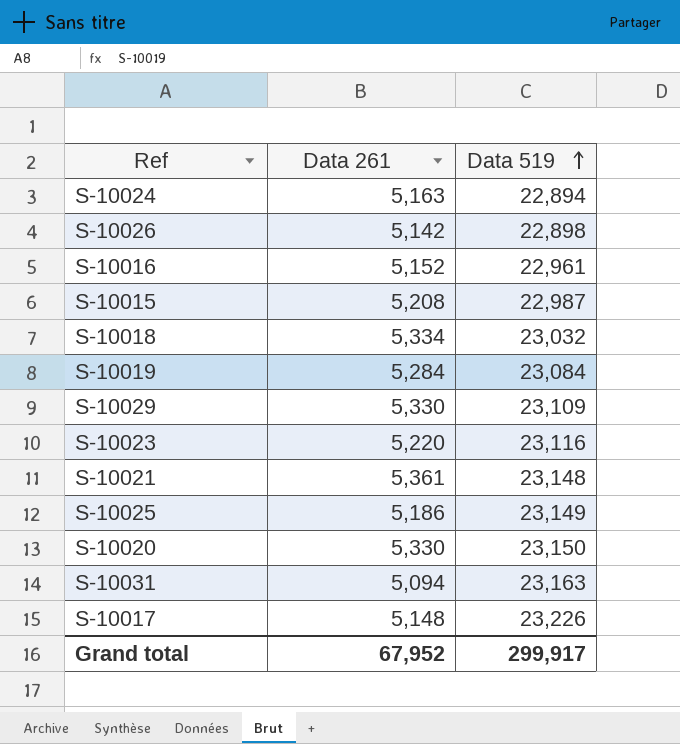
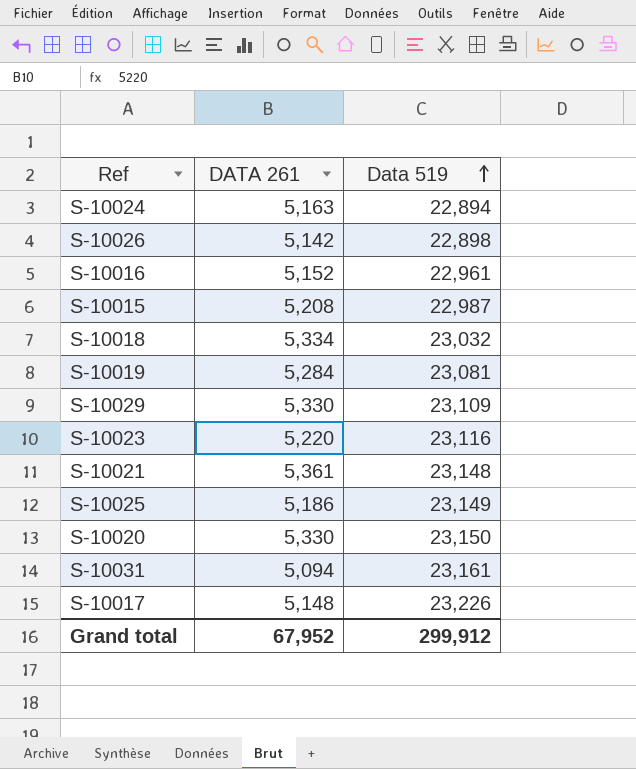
column name: Data 261 -> DATA 261
S-10019 | Data 519: 23,084 -> 23,081
S-10031 | Data 519: 23,163 -> 23,161
Grand total | Data 519: 299,917 -> 299,912

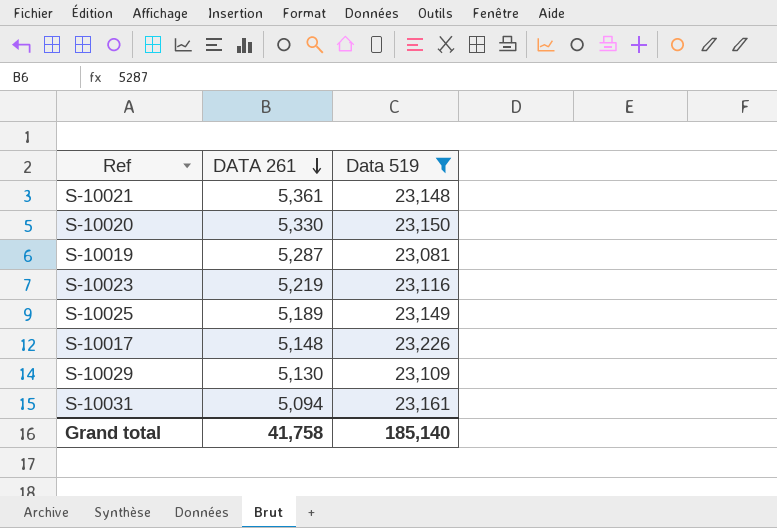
filter: none -> Data 519 >= 23,081
row order: Data 519 ascending -> DATA 261 descending
S-10019 | DATA 261: 5,284 -> 5,287
S-10023 | DATA 261: 5,220 -> 5,219
S-10025 | DATA 261: 5,186 -> 5,189
S-10029 | DATA 261: 5,330 -> 5,130
Grand total | DATA 261: 67,952 -> 41,758
Grand total | Data 519: 299,912 -> 185,140

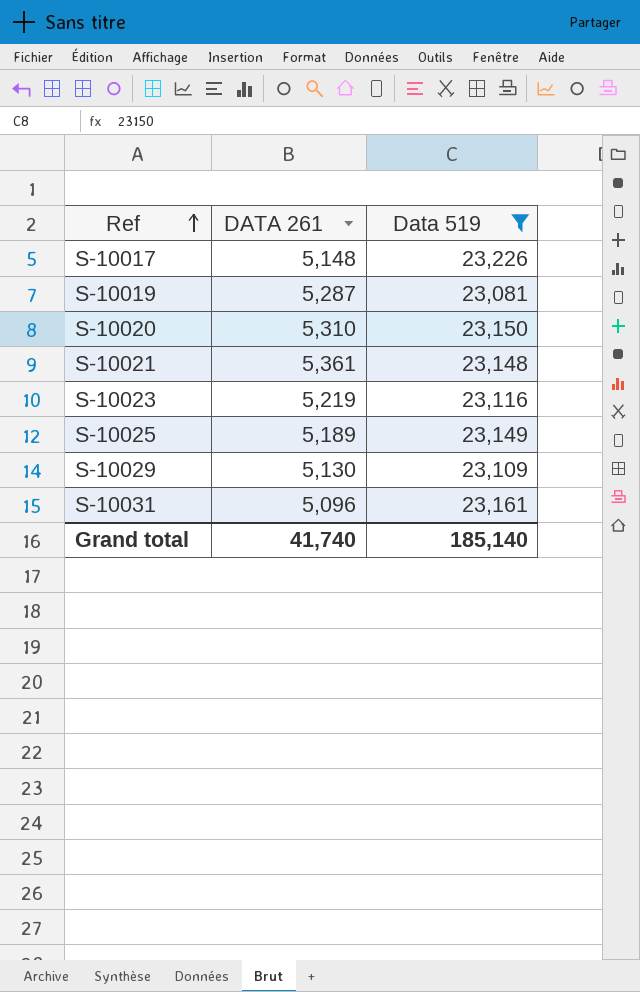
row order: DATA 261 descending -> Ref ascending
S-10020 | DATA 261: 5,330 -> 5,310
S-10031 | DATA 261: 5,094 -> 5,096
Grand total | DATA 261: 41,758 -> 41,740

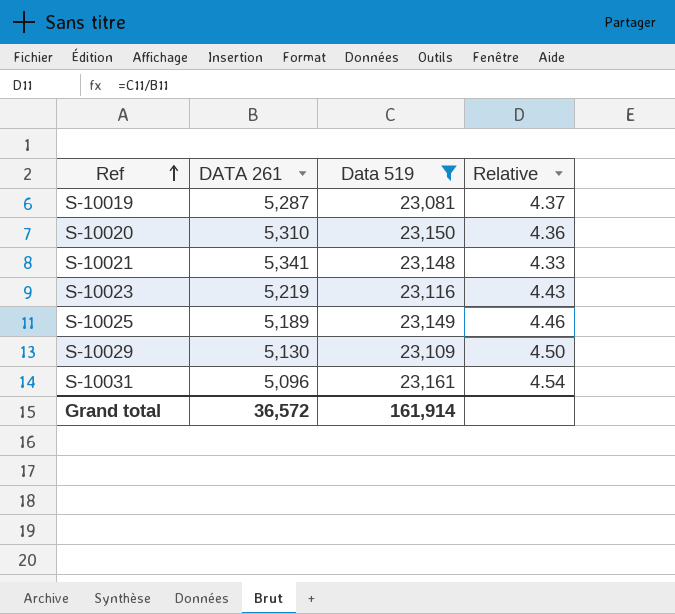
column Relative | formula: none -> [Data 519] / [DATA 261]
row S-10017: 5,148 | 23,226 -> none
S-10021 | DATA 261: 5,361 -> 5,341
Grand total | DATA 261: 41,740 -> 36,572
Grand total | Data 519: 185,140 -> 161,914

